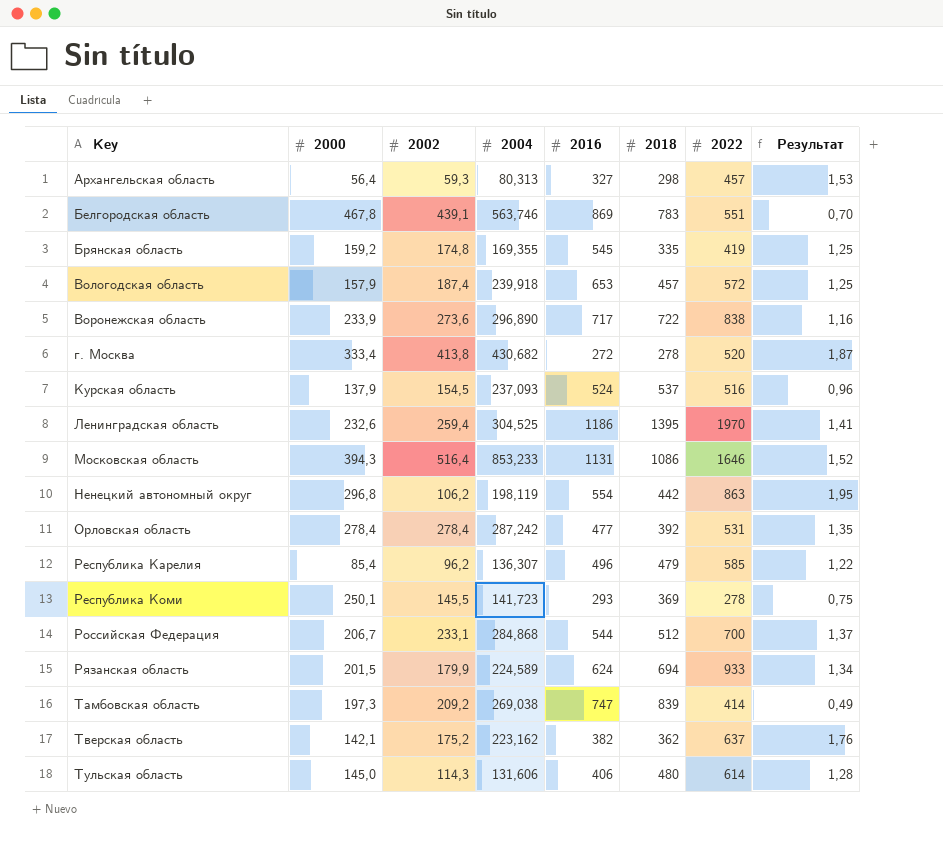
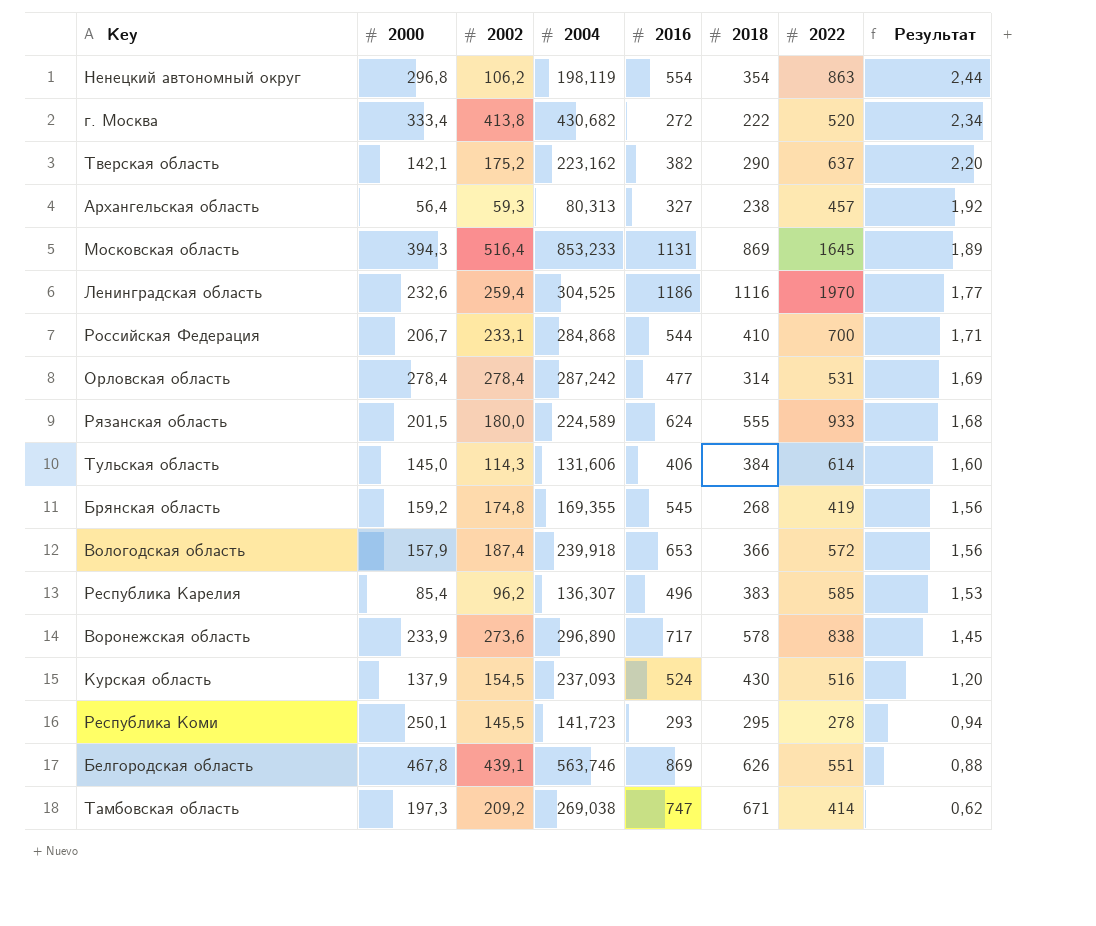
row order: Key ascending -> Результат descending
Ненецкий автономный округ | 2018: 442 -> 354
Ненецкий автономный округ | Результат: 1,95 -> 2,44
г. Москва | 2018: 278 -> 222
г. Москва | Результат: 1,87 -> 2,34
Тверская область | 2018: 362 -> 290
Тверская область | Результат: 1,76 -> 2,20
Архангельская область | 2018: 298 -> 238
Архангельская область | Результат: 1,53 -> 1,92
Московская область | 2018: 1086 -> 869
Московская область | 2022: 1646 -> 1645
Московская область | Результат: 1,52 -> 1,89
Ленинградская область | 2018: 1395 -> 1116
Ленинградская область | Результат: 1,41 -> 1,77
Российская Федерация | 2018: 512 -> 410
Российская Федерация | Результат: 1,37 -> 1,71
Орловская область | 2018: 392 -> 314
Орловская область | Результат: 1,35 -> 1,69
Рязанская область | 2002: 179,9 -> 180,0
Рязанская область | 2018: 694 -> 555
Рязанская область | Результат: 1,34 -> 1,68
Тульская область | 2018: 480 -> 384
Тульская область | Результат: 1,28 -> 1,60
Брянская область | 2018: 335 -> 268
Брянская область | Результат: 1,25 -> 1,56
Вологодская область | 2018: 457 -> 366
Вологодская область | Результат: 1,25 -> 1,56
Республика Карелия | 2018: 479 -> 383
Республика Карелия | Результат: 1,22 -> 1,53
Воронежская область | 2018: 722 -> 578
Воронежская область | Результат: 1,16 -> 1,45
Курская область | 2018: 537 -> 430
Курская область | Результат: 0,96 -> 1,20
Республика Коми | 2018: 369 -> 295
Республика Коми | Результат: 0,75 -> 0,94
Белгородская область | 2018: 783 -> 626
Белгородская область | Результат: 0,70 -> 0,88
Тамбовская область | 2018: 839 -> 671
Тамбовская область | Результат: 0,49 -> 0,62

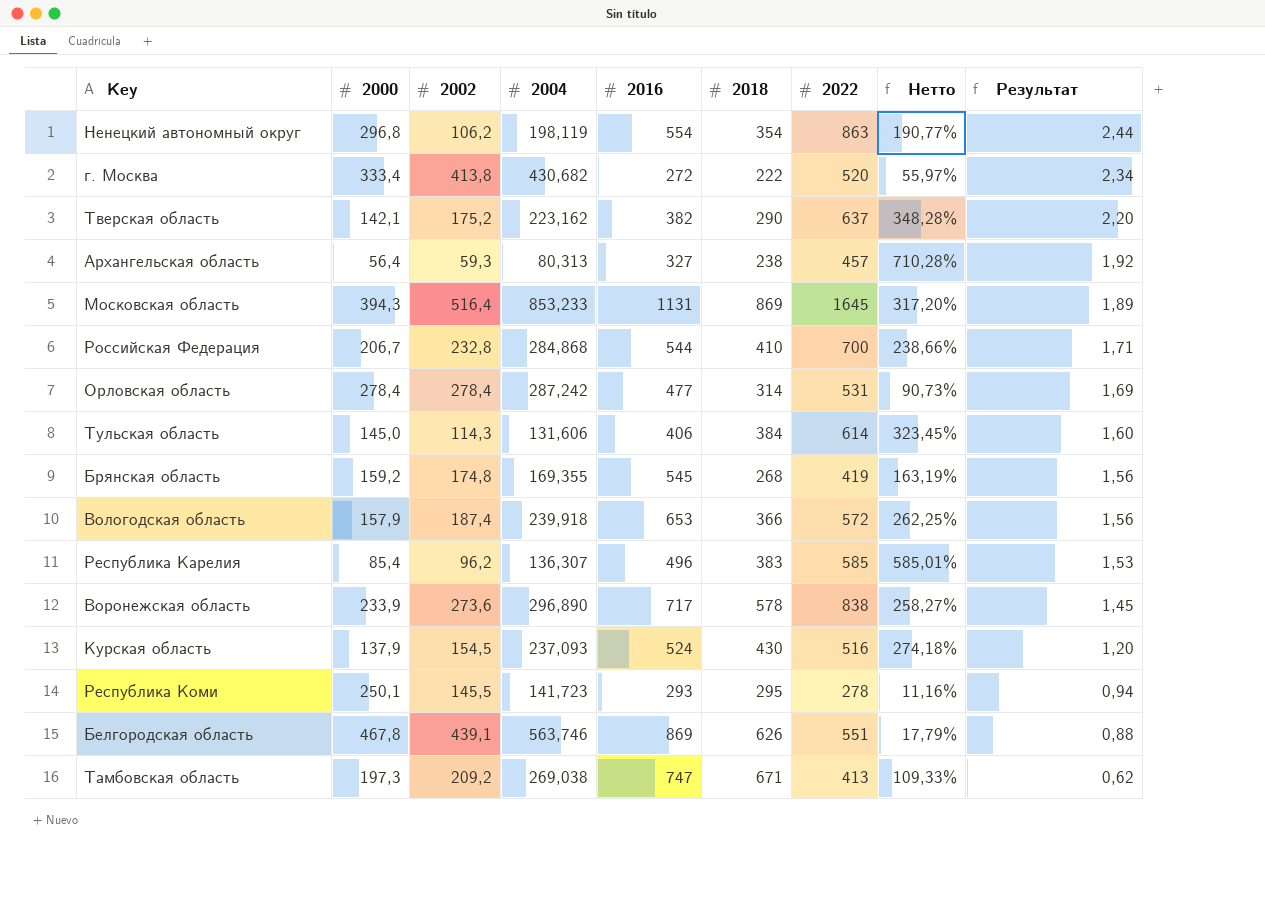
column Нетто | formula: none -> ([2022] - [2000]) / [2000]
row Ленинградская область: 232,6 | 259,4 | 304,525 | 1186 | 1116 | 1970 | 1,77 -> none
row Рязанская область: 201,5 | 180,0 | 224,589 | 624 | 555 | 933 | 1,68 -> none
Российская Федерация | 2002: 233,1 -> 232,8
Тамбовская область | 2022: 414 -> 413

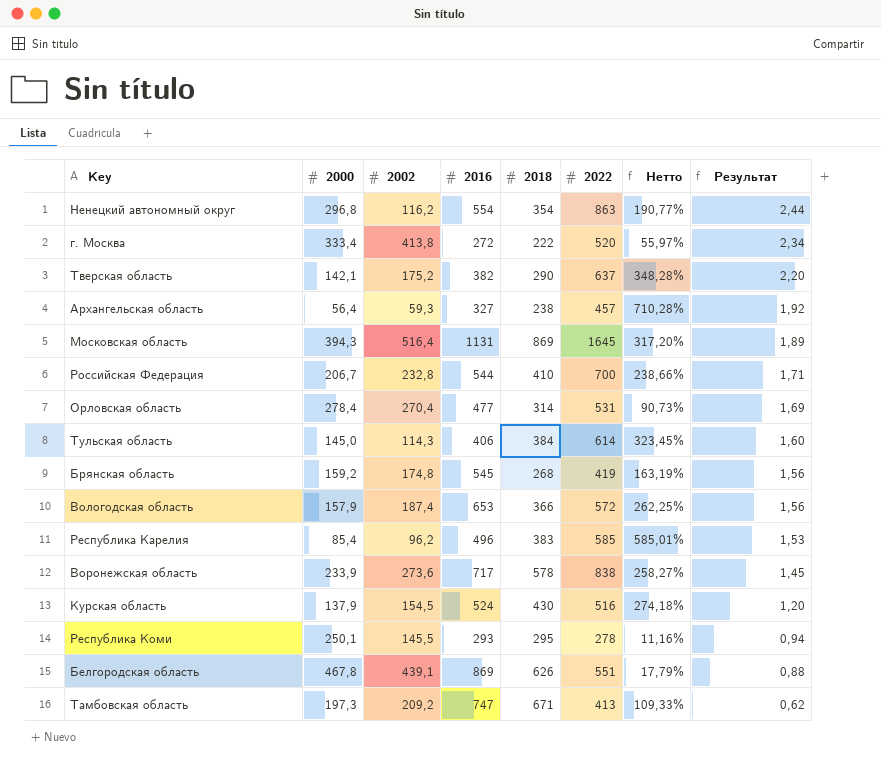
column 2004 | position: 4 -> none
Ненецкий автономный округ | 2002: 106,2 -> 116,2
Орловская область | 2002: 278,4 -> 270,4

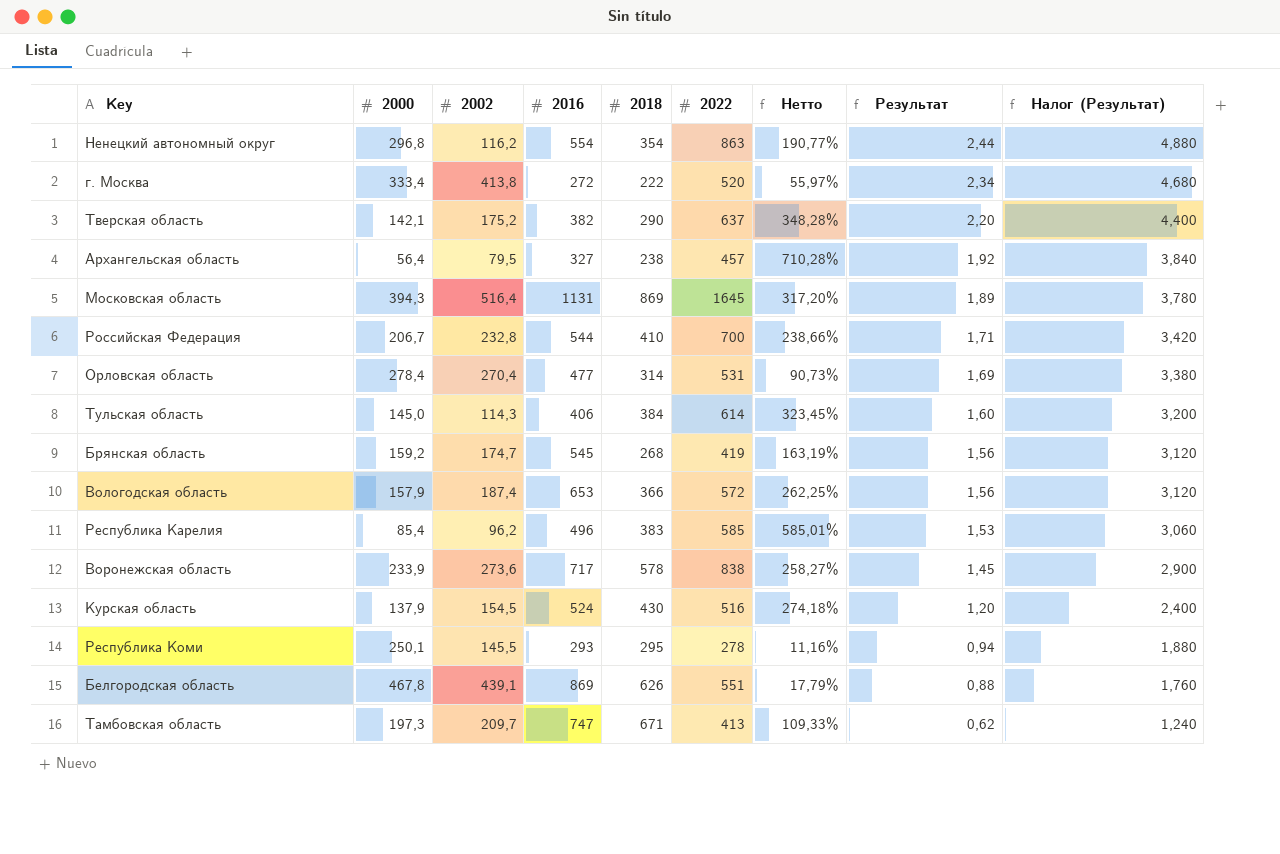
column Налог (Результат) | formula: none -> [Результат] * 2
Архангельская область | 2002: 59,3 -> 79,5
Брянская область | 2002: 174,8 -> 174,7
Тамбовская область | 2002: 209,2 -> 209,7

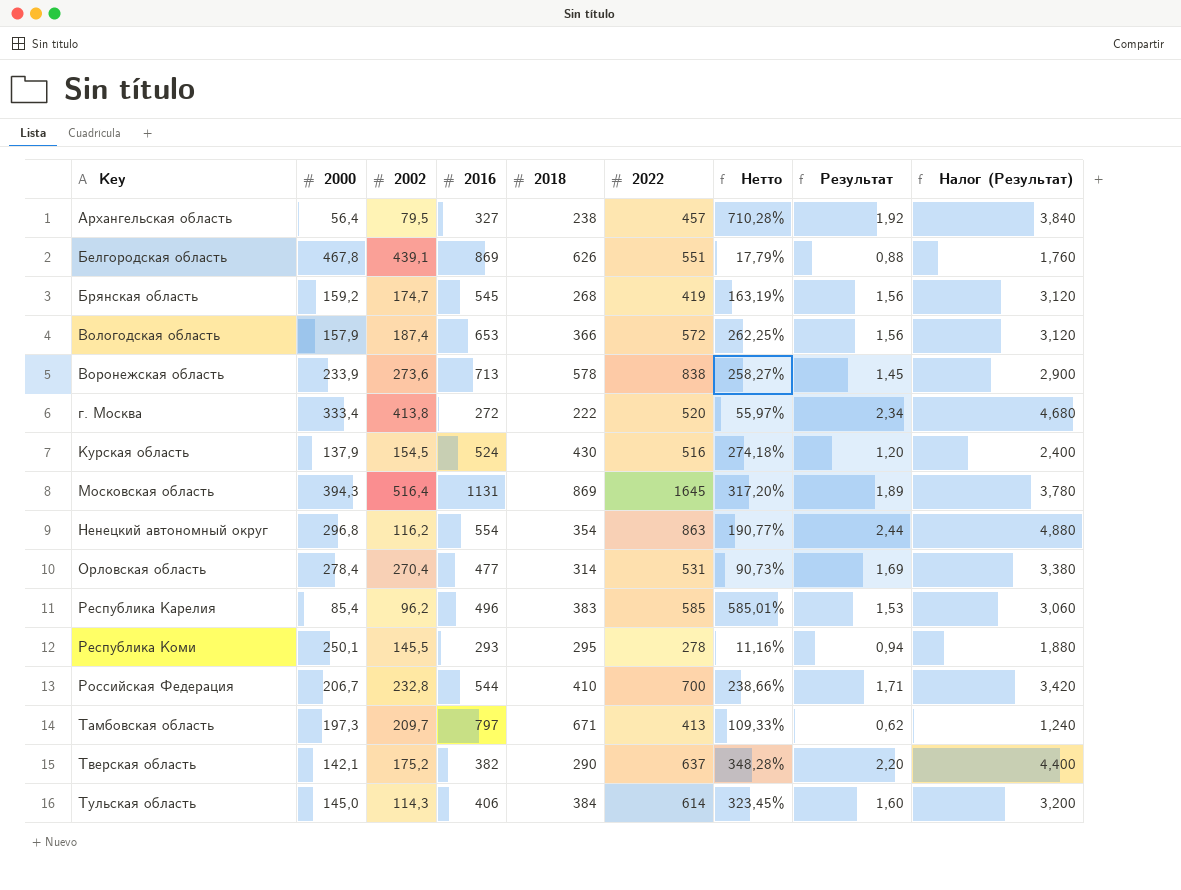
row order: Результат descending -> Key ascending
Воронежская область | 2016: 717 -> 713
Тамбовская область | 2016: 747 -> 797

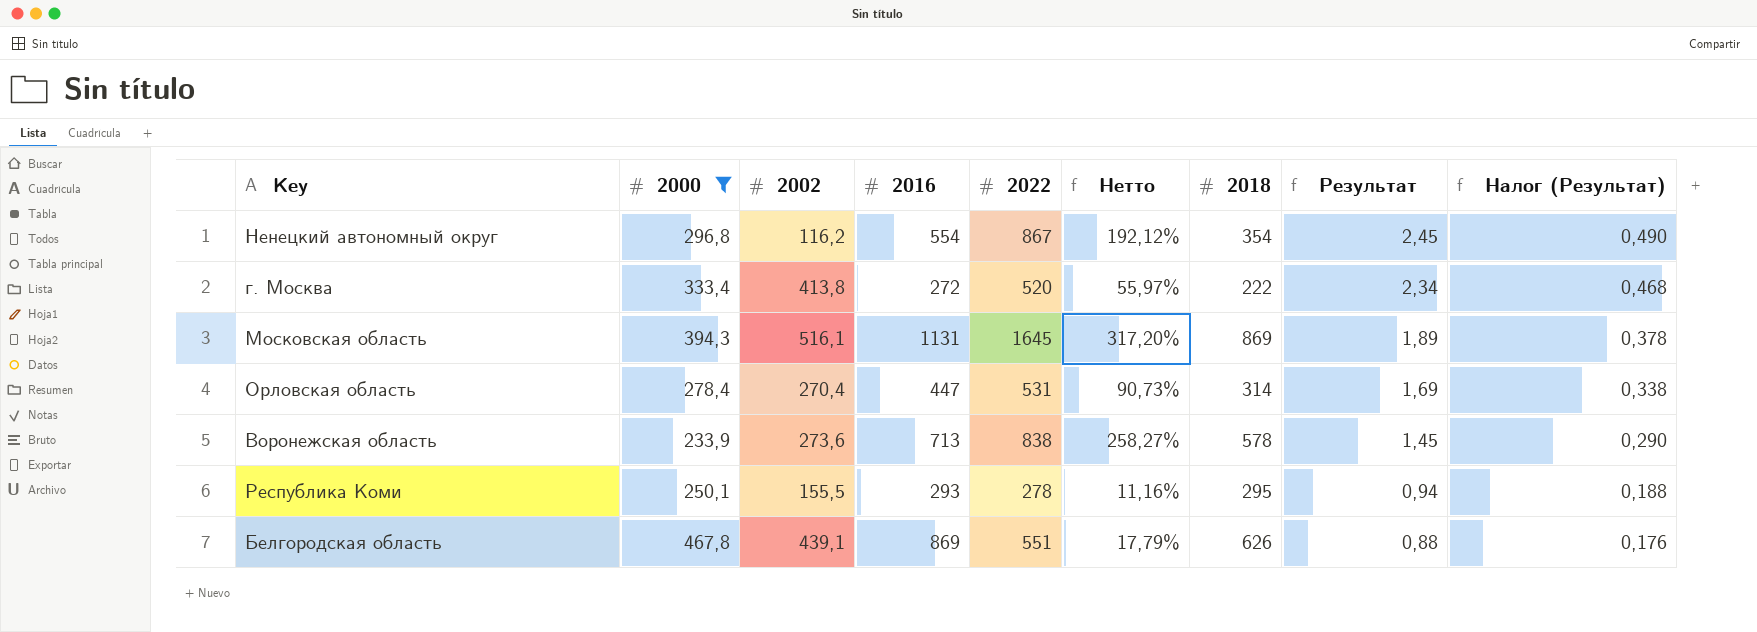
filter: none -> 2000 >= 233,9
row order: Key ascending -> Результат descending
column 2018 | position: 5 -> 7
column Налог (Результат) | formula: [Результат] * 2 -> [Результат] * 0,2
Ненецкий автономный округ | 2022: 863 -> 867
Ненецкий автономный округ | Нетто: 190,77% -> 192,12%
Ненецкий автономный округ | Результат: 2,44 -> 2,45
Московская область | 2002: 516,4 -> 516,1
Орловская область | 2016: 477 -> 447
Республика Коми | 2002: 145,5 -> 155,5

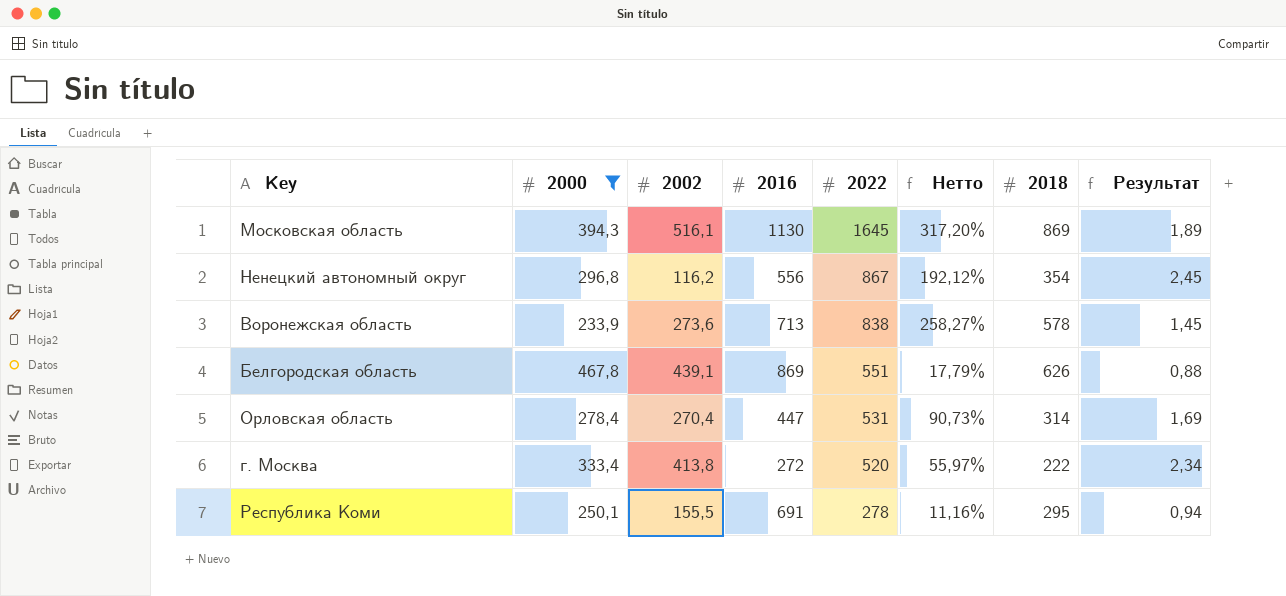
row order: Результат descending -> 2022 descending
column Налог (Результат) | formula: [Результат] * 0,2 -> none
Московская область | 2016: 1131 -> 1130
Ненецкий автономный округ | 2016: 554 -> 556
Республика Коми | 2016: 293 -> 691

